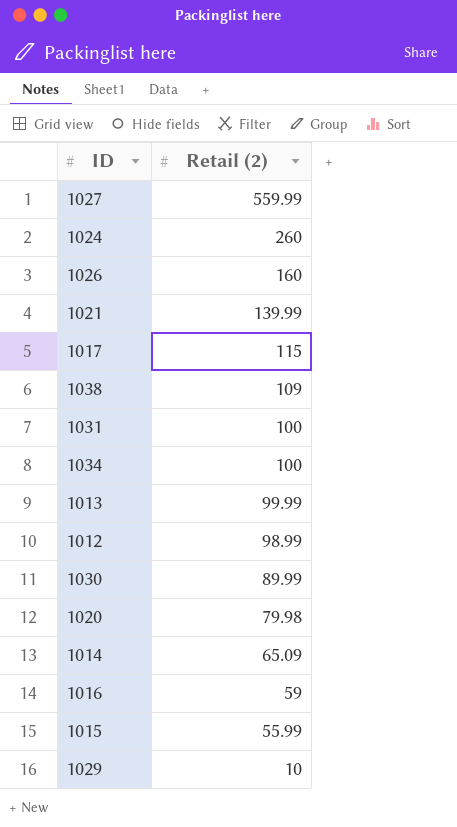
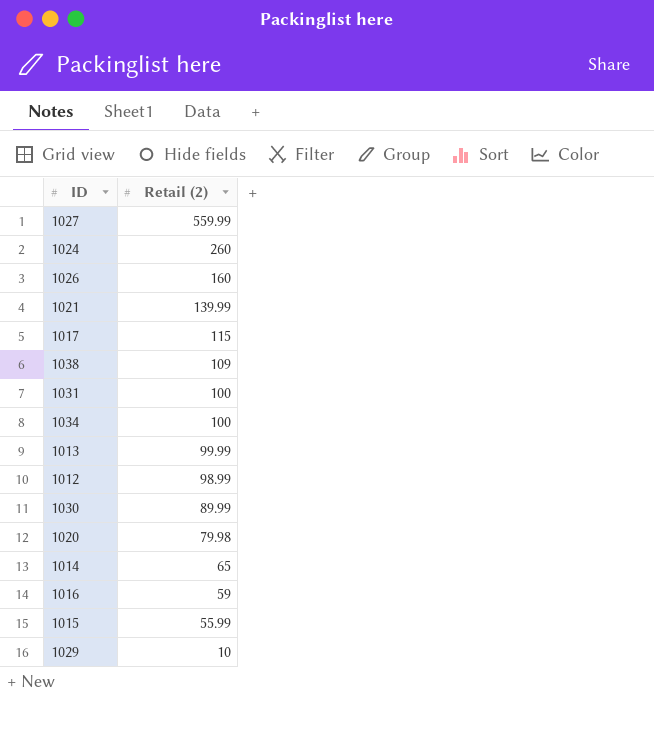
1014 | Retail (2): 65.09 -> 65

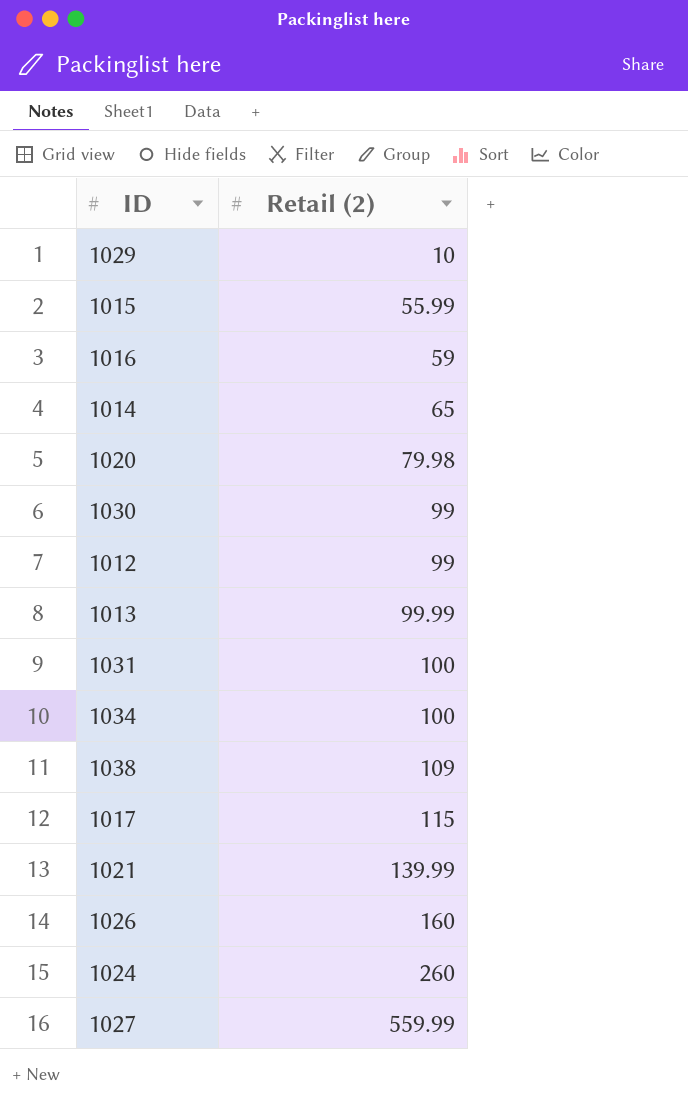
row order: Retail (2) descending -> Retail (2) ascending
1030 | Retail (2): 89.99 -> 99
1012 | Retail (2): 98.99 -> 99

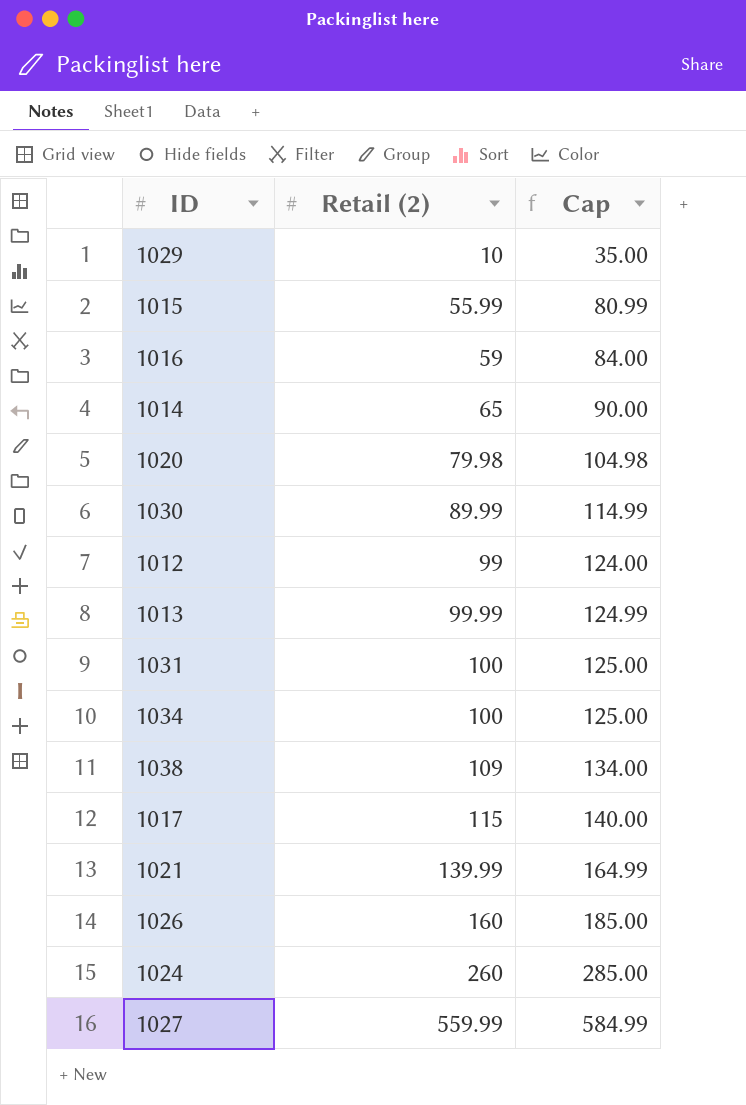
column Cap | formula: none -> [Retail (2)] + 25
1030 | Retail (2): 99 -> 89.99

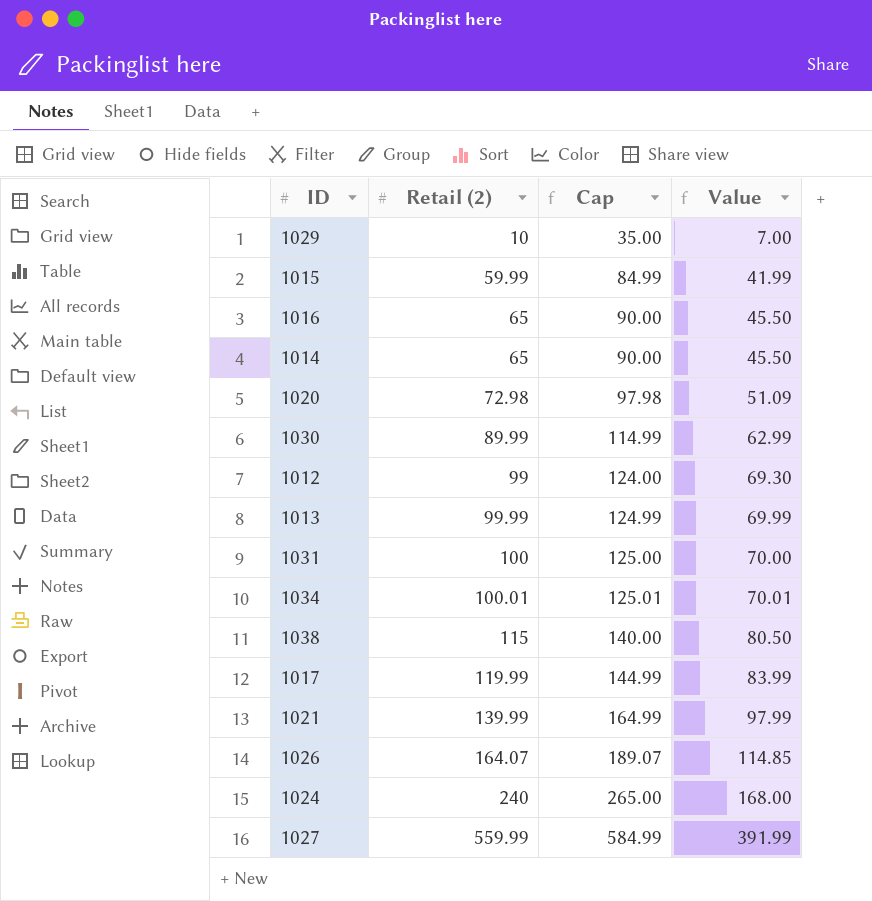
column Value | formula: none -> [Retail (2)] * 0.7
1015 | Retail (2): 55.99 -> 59.99
1015 | Cap: 80.99 -> 84.99
1016 | Retail (2): 59 -> 65
1016 | Cap: 84.00 -> 90.00
1020 | Retail (2): 79.98 -> 72.98
1020 | Cap: 104.98 -> 97.98
1034 | Retail (2): 100 -> 100.01
1034 | Cap: 125.00 -> 125.01
1038 | Retail (2): 109 -> 115
1038 | Cap: 134.00 -> 140.00
1017 | Retail (2): 115 -> 119.99
1017 | Cap: 140.00 -> 144.99
1026 | Retail (2): 160 -> 164.07
1026 | Cap: 185.00 -> 189.07
1024 | Retail (2): 260 -> 240
1024 | Cap: 285.00 -> 265.00

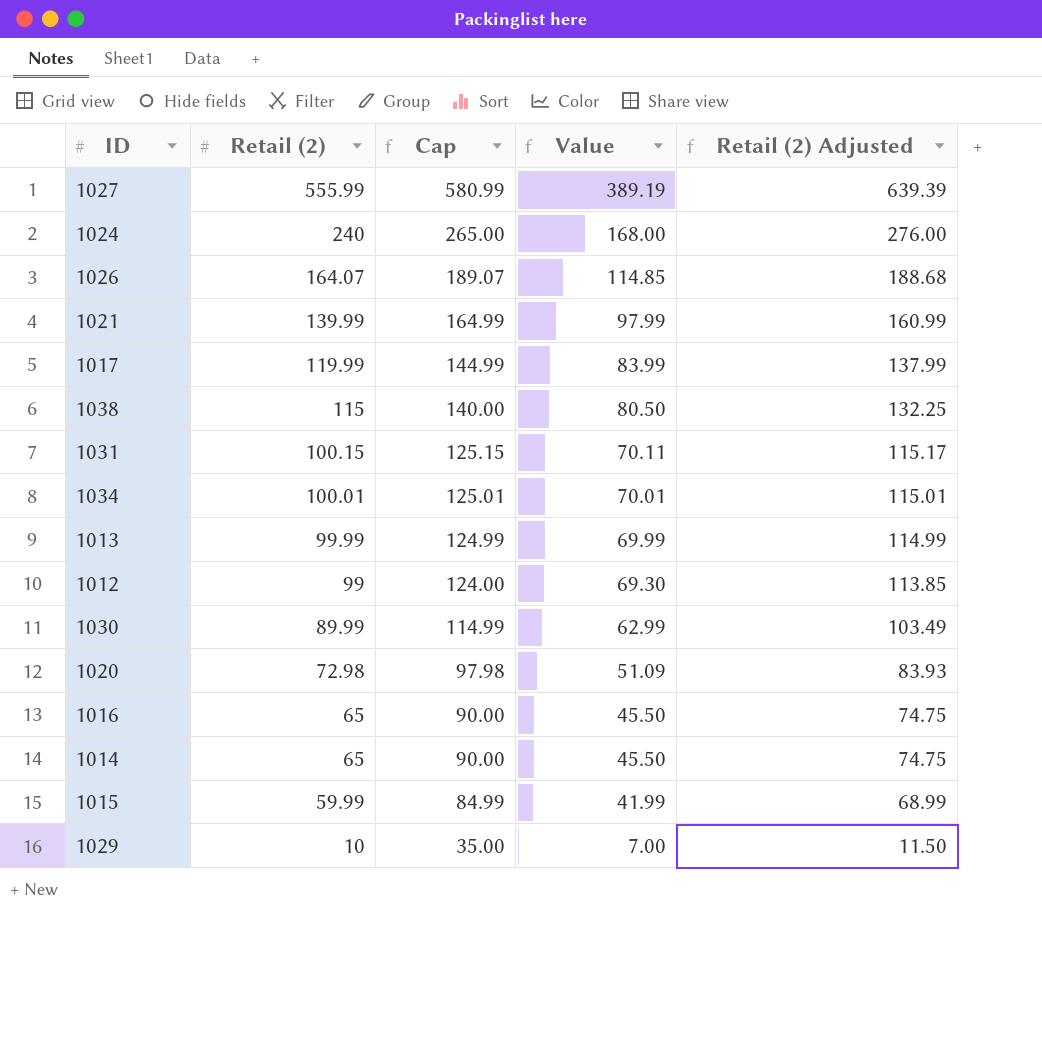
row order: Retail (2) ascending -> Retail (2) descending
column Retail (2) Adjusted | formula: none -> [Retail (2)] * 1.15
1027 | Retail (2): 559.99 -> 555.99
1027 | Cap: 584.99 -> 580.99
1027 | Value: 391.99 -> 389.19
1031 | Retail (2): 100 -> 100.15
1031 | Cap: 125.00 -> 125.15
1031 | Value: 70.00 -> 70.11

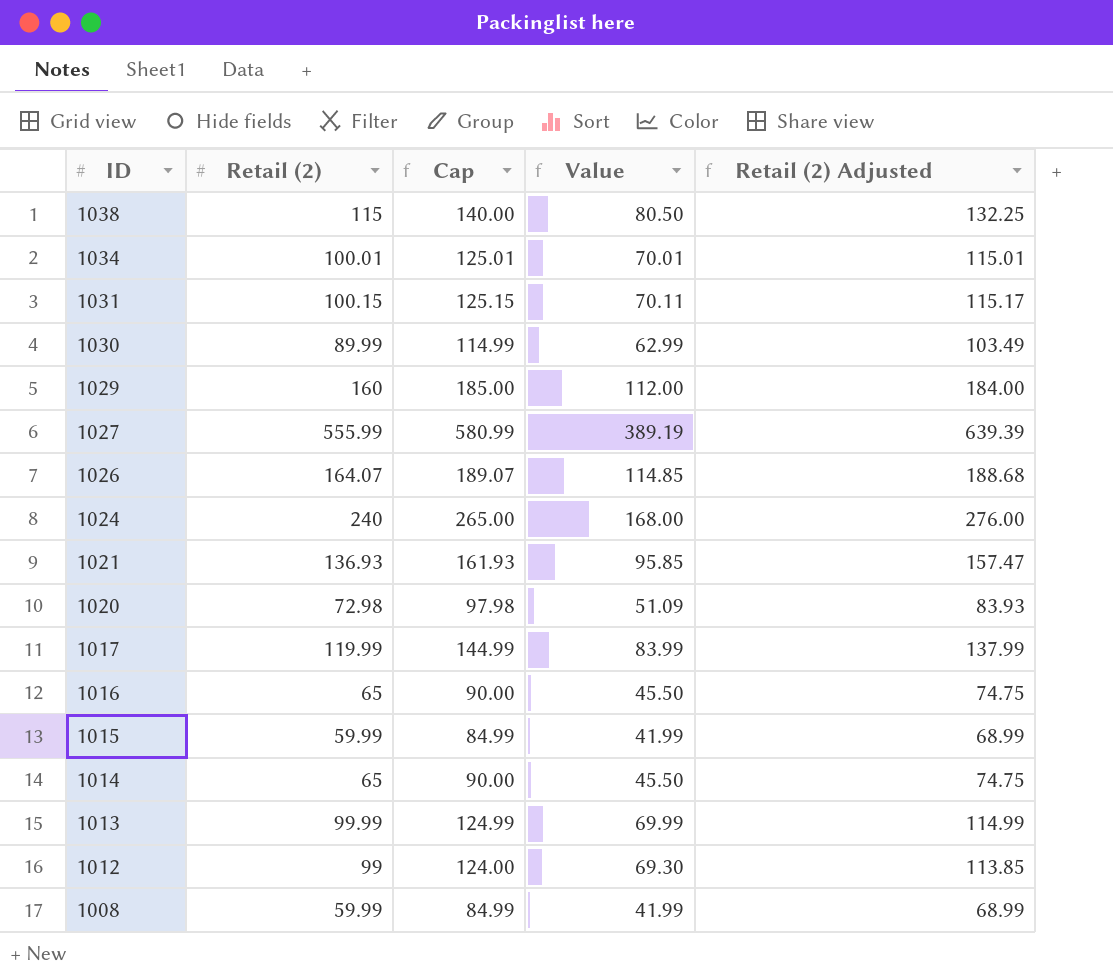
row order: Retail (2) descending -> ID descending
1029 | Retail (2): 10 -> 160
1029 | Cap: 35.00 -> 185.00
1029 | Value: 7.00 -> 112.00
1029 | Retail (2) Adjusted: 11.50 -> 184.00
1021 | Retail (2): 139.99 -> 136.93
1021 | Cap: 164.99 -> 161.93
1021 | Value: 97.99 -> 95.85
1021 | Retail (2) Adjusted: 160.99 -> 157.47
row 1008: none -> 59.99 | 84.99 | 41.99 | 68.99

